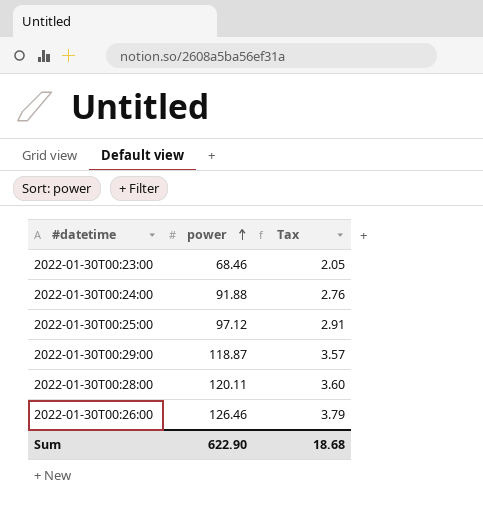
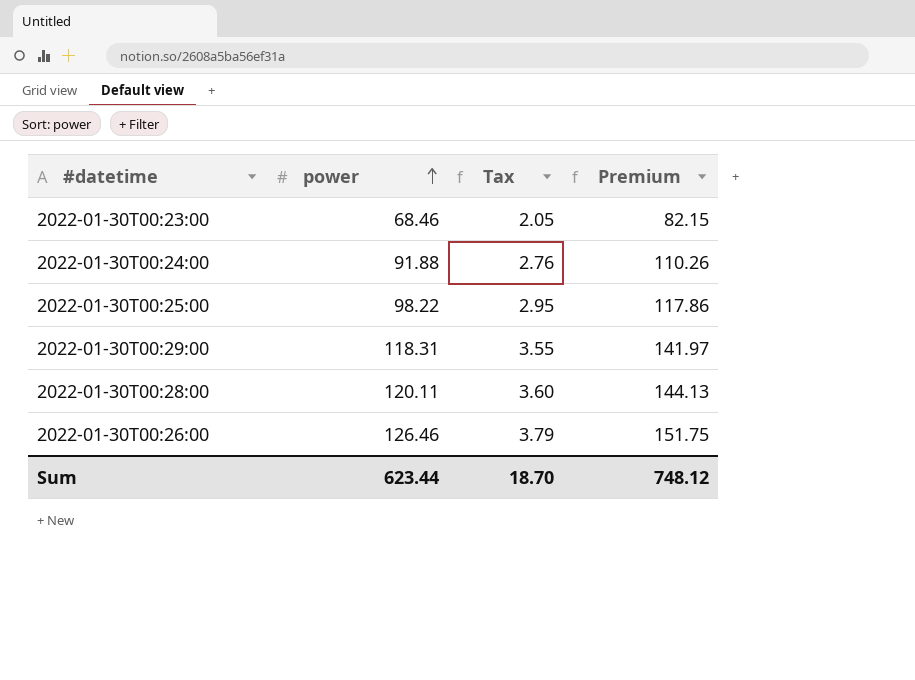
column Premium | formula: none -> [power] * 1.2
2022-01-30T00:25:00 | power: 97.12 -> 98.22
2022-01-30T00:25:00 | Tax: 2.91 -> 2.95
2022-01-30T00:29:00 | power: 118.87 -> 118.31
2022-01-30T00:29:00 | Tax: 3.57 -> 3.55
Sum | power: 622.90 -> 623.44
Sum | Tax: 18.68 -> 18.70

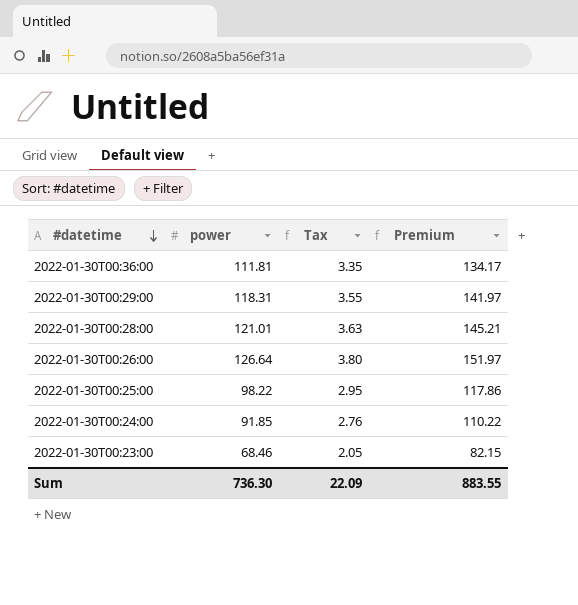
row order: power ascending -> #datetime descending
row 2022-01-30T00:36:00: none -> 111.81 | 3.35 | 134.17
2022-01-30T00:28:00 | power: 120.11 -> 121.01
2022-01-30T00:28:00 | Tax: 3.60 -> 3.63
2022-01-30T00:28:00 | Premium: 144.13 -> 145.21
2022-01-30T00:26:00 | power: 126.46 -> 126.64
2022-01-30T00:26:00 | Tax: 3.79 -> 3.80
2022-01-30T00:26:00 | Premium: 151.75 -> 151.97
2022-01-30T00:24:00 | power: 91.88 -> 91.85
2022-01-30T00:24:00 | Premium: 110.26 -> 110.22
Sum | power: 623.44 -> 736.30
Sum | Tax: 18.70 -> 22.09
Sum | Premium: 748.12 -> 883.55

